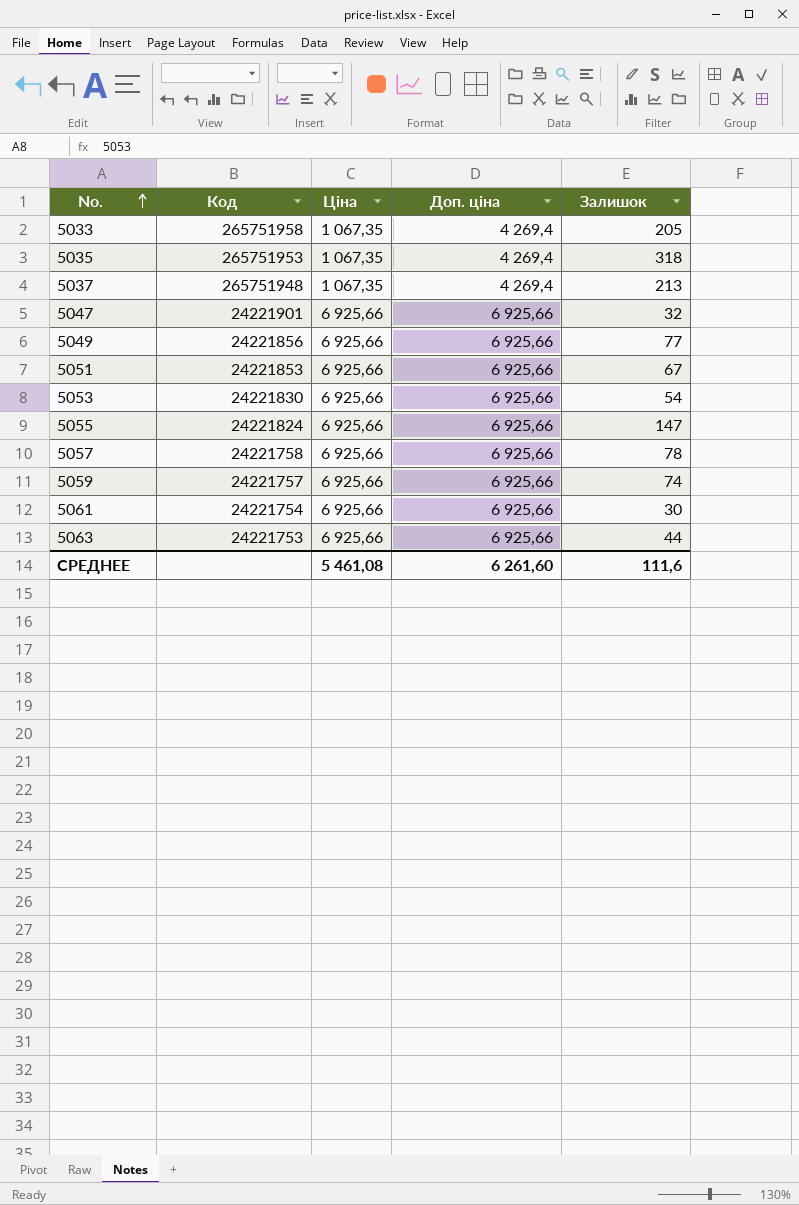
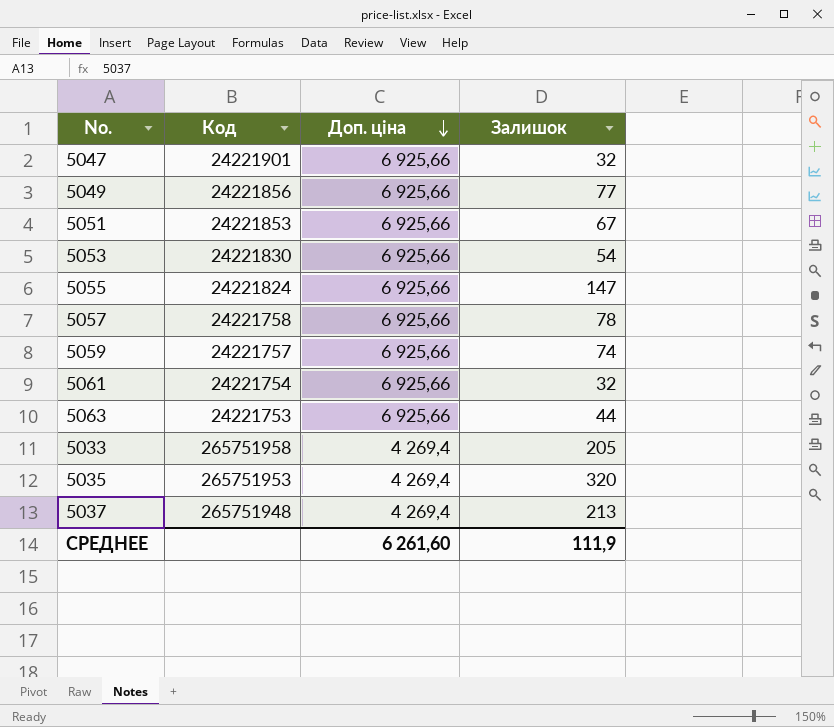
row order: No. ascending -> Доп. ціна descending
column Ціна | position: 3 -> none
5061 | Залишок: 30 -> 32
5035 | Залишок: 318 -> 320
СРЕДНЕЕ | Залишок: 111,6 -> 111,9

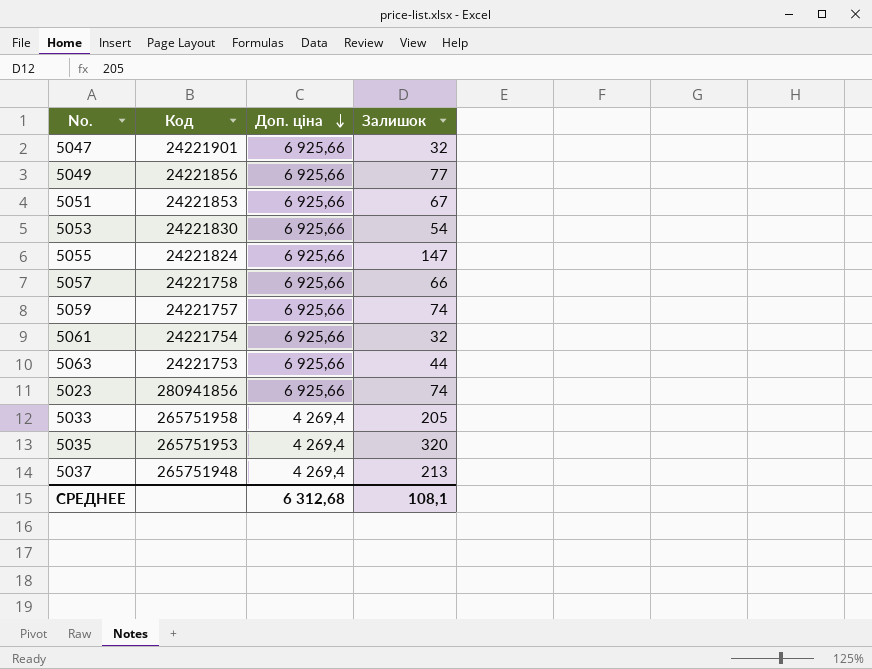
5057 | Залишок: 78 -> 66
row 5023: none -> 280941856 | 6 925,66 | 74
СРЕДНЕЕ | Доп. ціна: 6 261,60 -> 6 312,68
СРЕДНЕЕ | Залишок: 111,9 -> 108,1

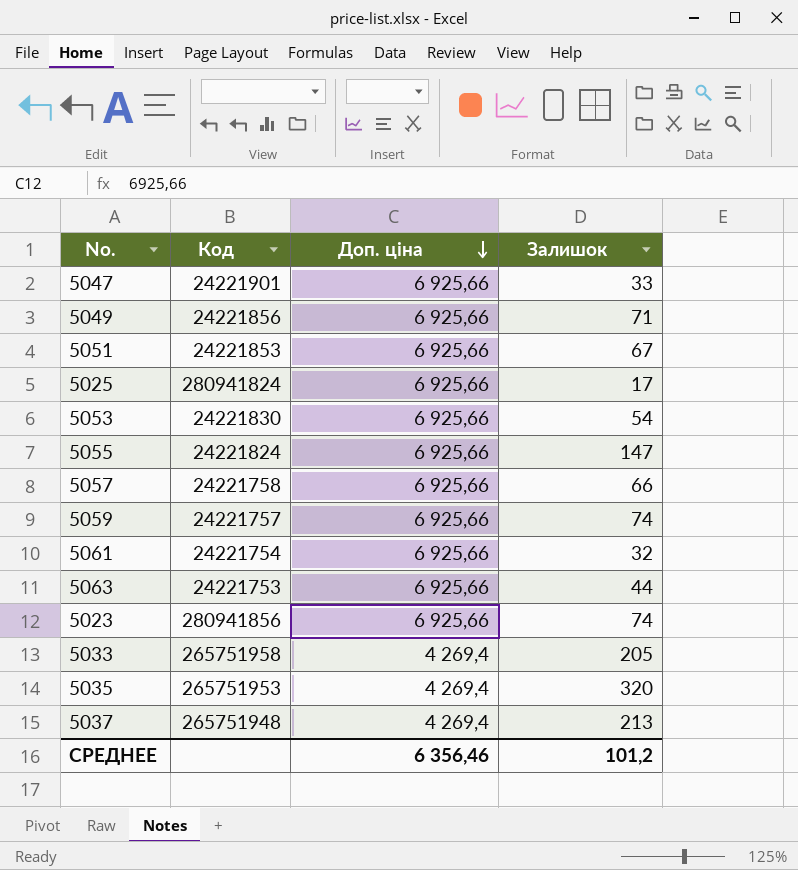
5047 | Залишок: 32 -> 33
5049 | Залишок: 77 -> 71
row 5025: none -> 280941824 | 6 925,66 | 17
СРЕДНЕЕ | Доп. ціна: 6 312,68 -> 6 356,46
СРЕДНЕЕ | Залишок: 108,1 -> 101,2

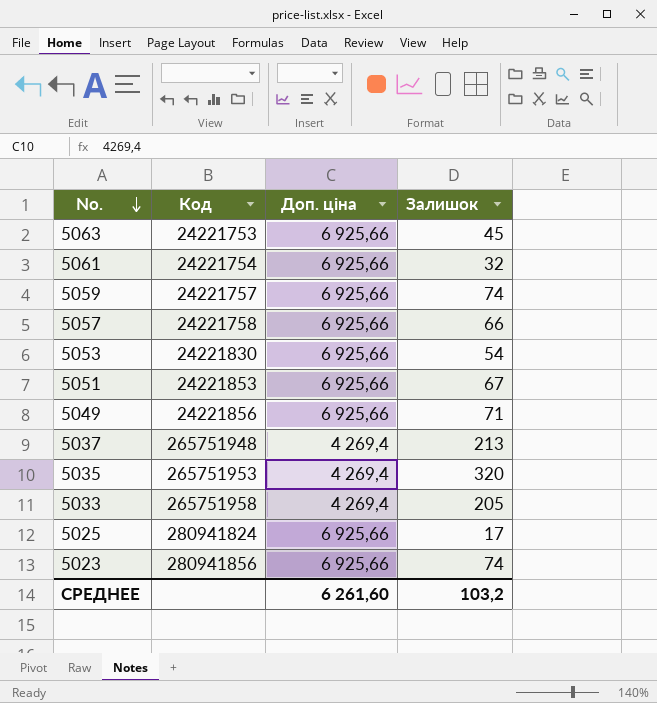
row order: Доп. ціна descending -> No. descending
row 5047: 24221901 | 6 925,66 | 33 -> none
row 5055: 24221824 | 6 925,66 | 147 -> none
5063 | Залишок: 44 -> 45
СРЕДНЕЕ | Доп. ціна: 6 356,46 -> 6 261,60
СРЕДНЕЕ | Залишок: 101,2 -> 103,2

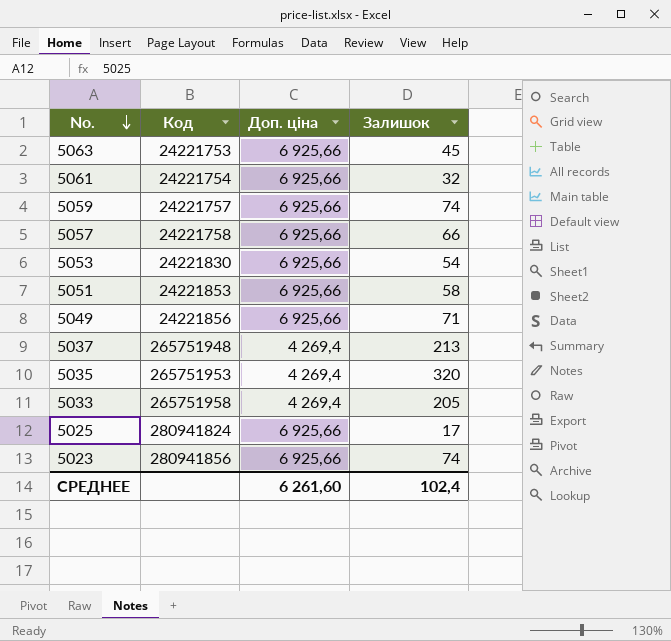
5051 | Залишок: 67 -> 58
СРЕДНЕЕ | Залишок: 103,2 -> 102,4

